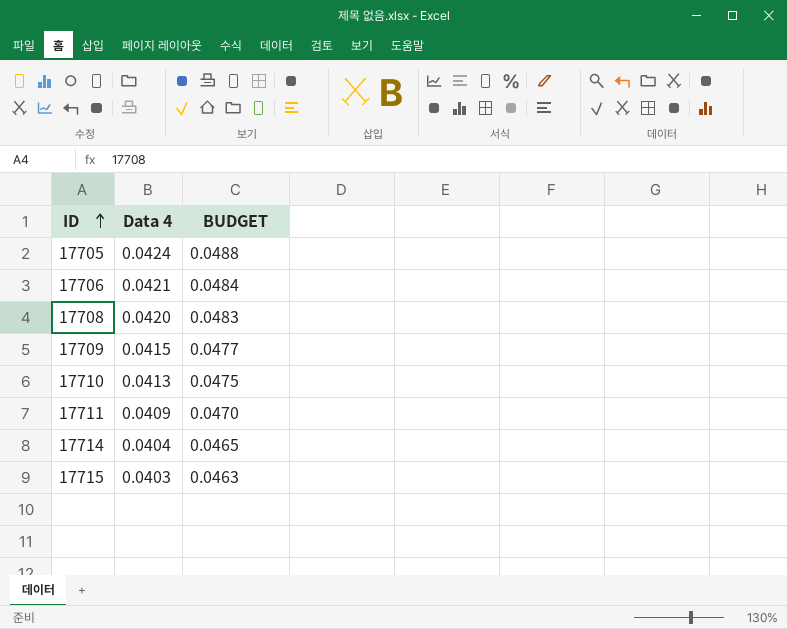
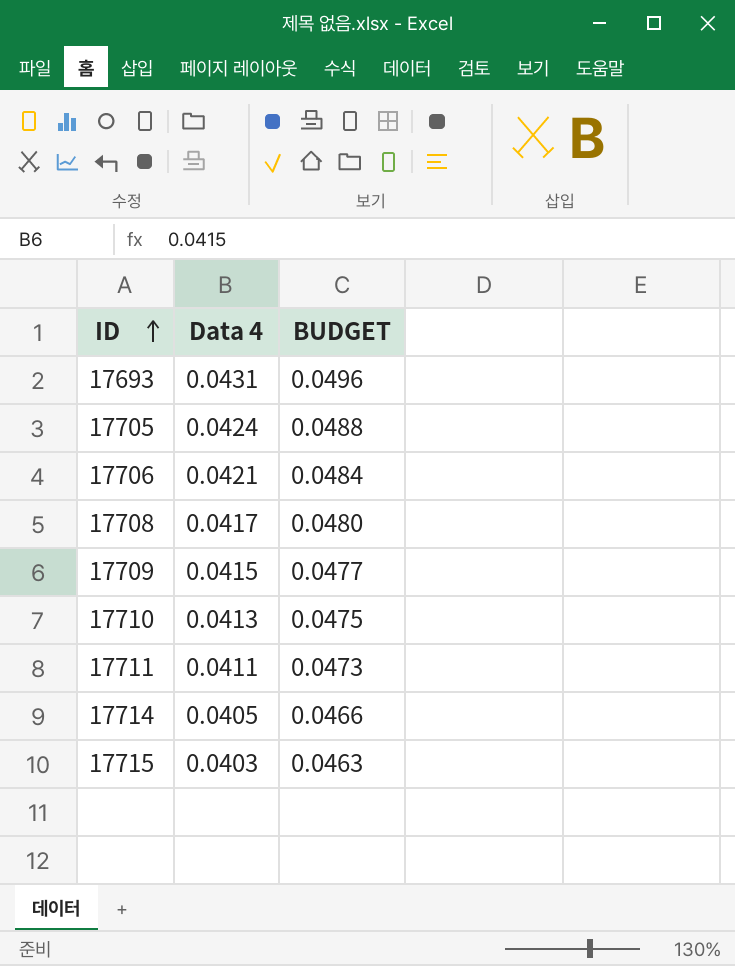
row 17693: none -> 0.0431 | 0.0496
17708 | Data 4: 0.0420 -> 0.0417
17708 | BUDGET: 0.0483 -> 0.0480
17711 | Data 4: 0.0409 -> 0.0411
17711 | BUDGET: 0.0470 -> 0.0473
17714 | Data 4: 0.0404 -> 0.0405
17714 | BUDGET: 0.0465 -> 0.0466

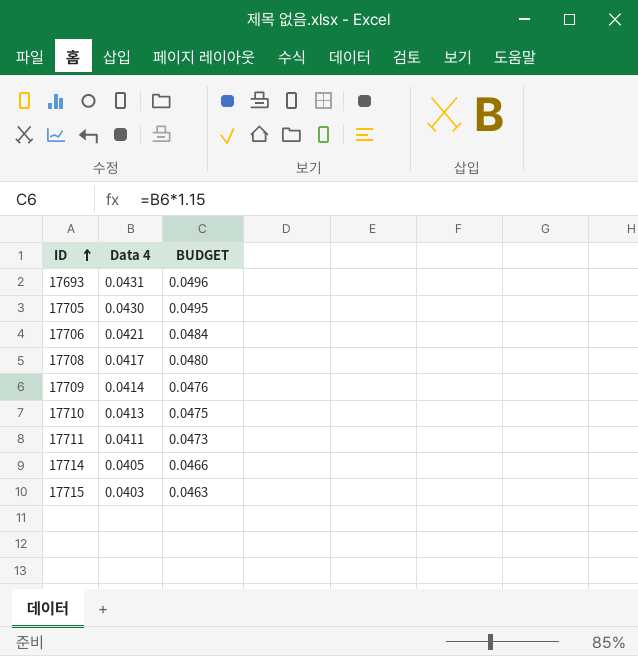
17705 | Data 4: 0.0424 -> 0.0430
17705 | BUDGET: 0.0488 -> 0.0495
17709 | Data 4: 0.0415 -> 0.0414
17709 | BUDGET: 0.0477 -> 0.0476

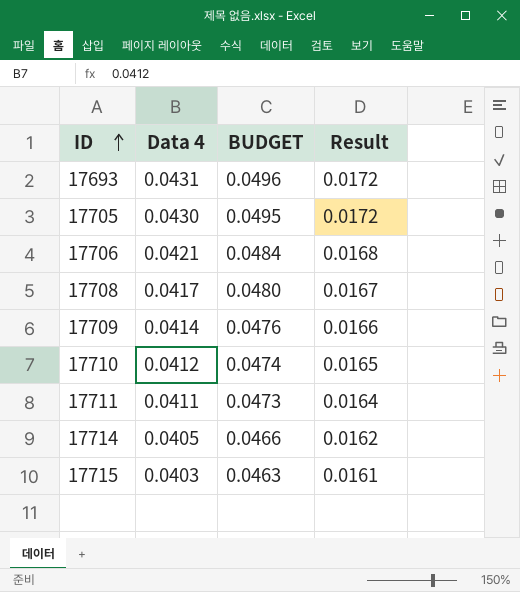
column Result | formula: none -> [Data 4] * 0.4
17710 | Data 4: 0.0413 -> 0.0412
17710 | BUDGET: 0.0475 -> 0.0474

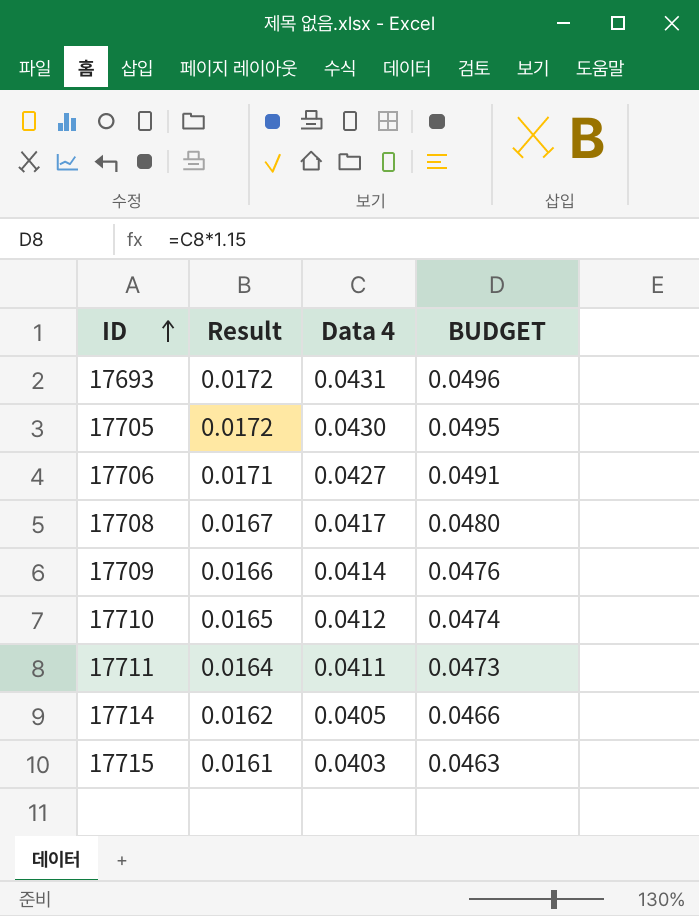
column Result | position: 4 -> 2
17706 | Result: 0.0168 -> 0.0171
17706 | Data 4: 0.0421 -> 0.0427
17706 | BUDGET: 0.0484 -> 0.0491

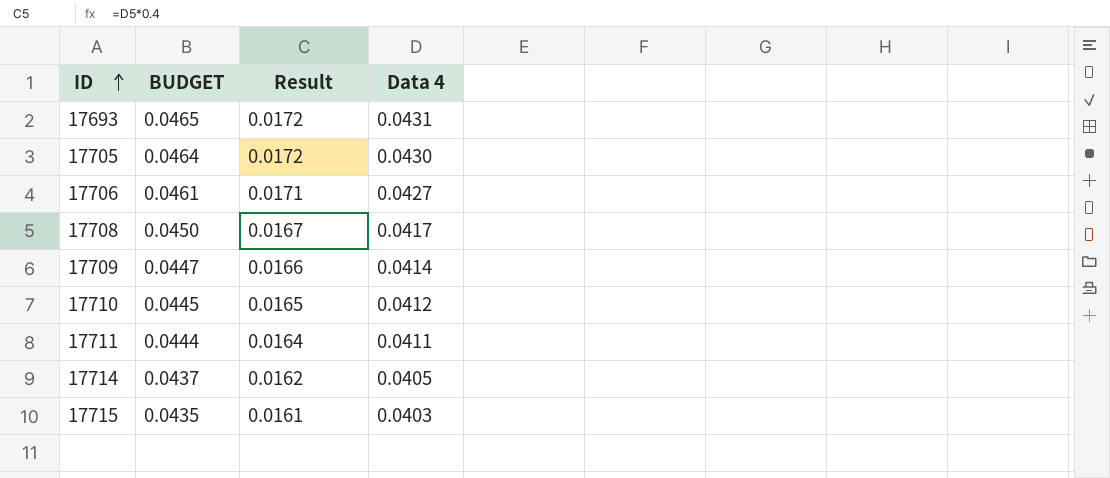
column BUDGET | formula: [Data 4] * 1.15 -> [Data 4] * 1.08
column BUDGET | position: 4 -> 2

